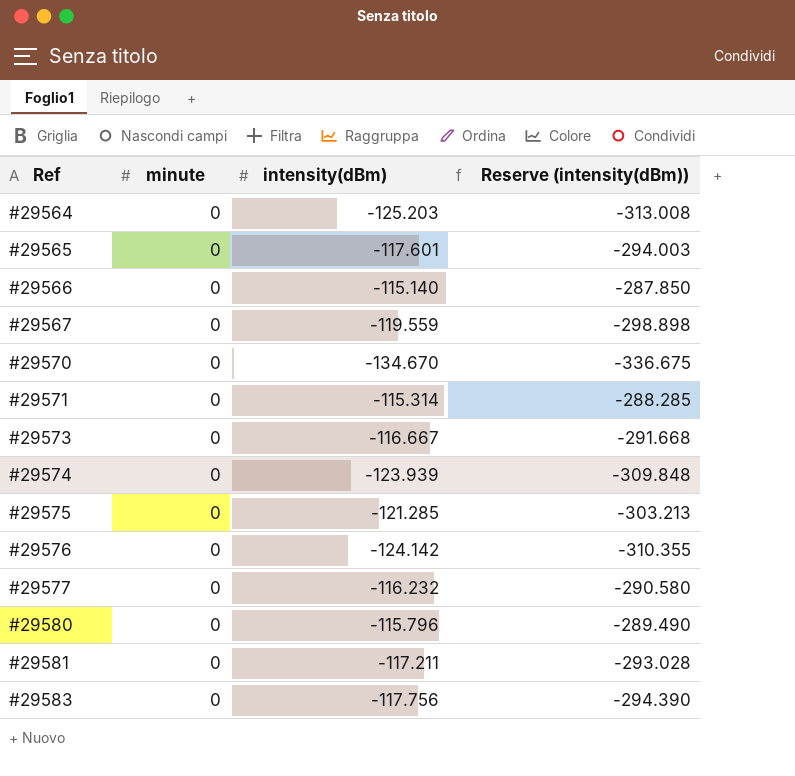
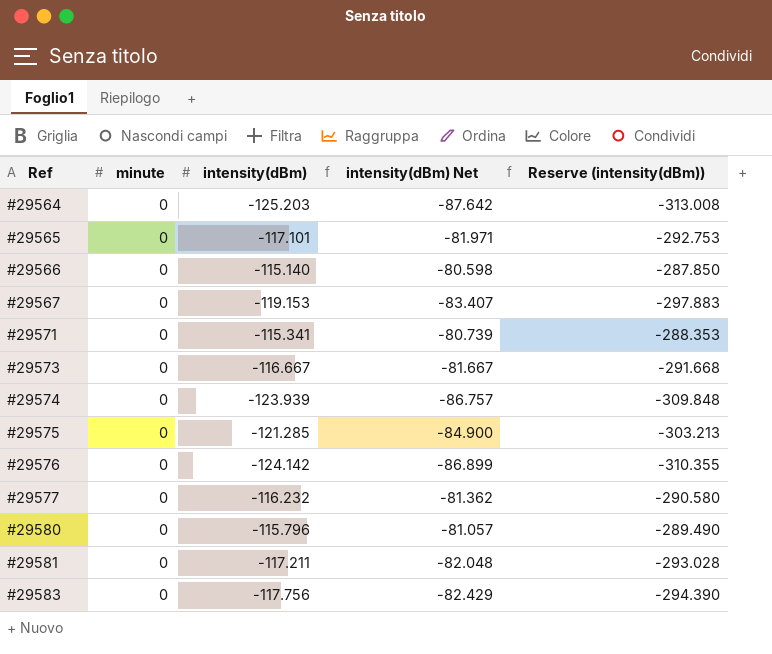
column intensity(dBm) Net | formula: none -> [intensity(dBm)] * 0.7
row #29570: 0 | -134.670 | -336.675 -> none
#29565 | intensity(dBm): -117.601 -> -117.101
#29565 | Reserve (intensity(dBm)): -294.003 -> -292.753
#29567 | intensity(dBm): -119.559 -> -119.153
#29567 | Reserve (intensity(dBm)): -298.898 -> -297.883
#29571 | intensity(dBm): -115.314 -> -115.341
#29571 | Reserve (intensity(dBm)): -288.285 -> -288.353

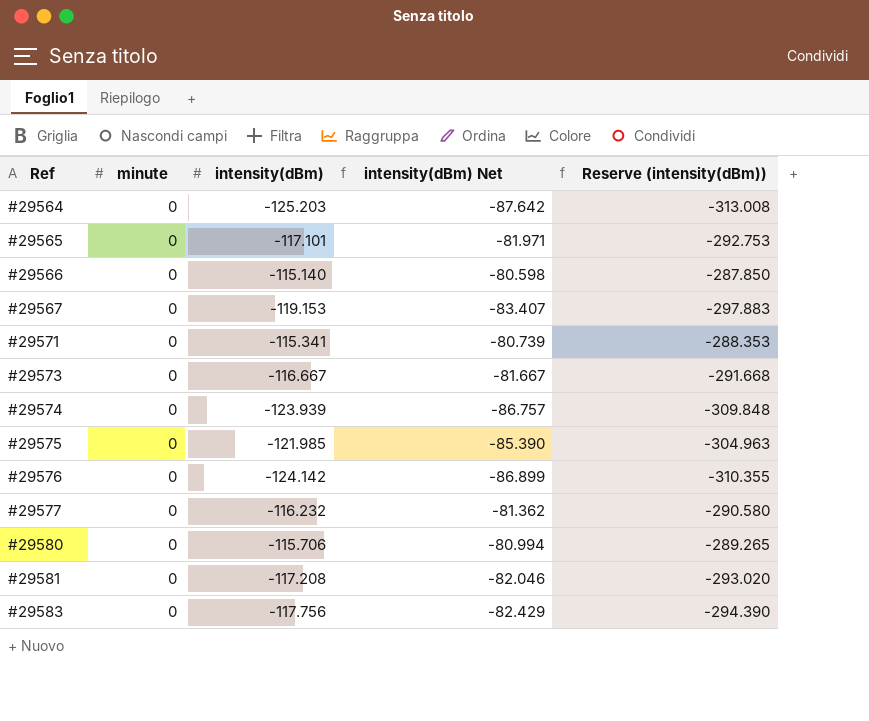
#29575 | intensity(dBm): -121.285 -> -121.985
#29575 | intensity(dBm) Net: -84.900 -> -85.390
#29575 | Reserve (intensity(dBm)): -303.213 -> -304.963
#29580 | intensity(dBm): -115.796 -> -115.706
#29580 | intensity(dBm) Net: -81.057 -> -80.994
#29580 | Reserve (intensity(dBm)): -289.490 -> -289.265
#29581 | intensity(dBm): -117.211 -> -117.208
#29581 | intensity(dBm) Net: -82.048 -> -82.046
#29581 | Reserve (intensity(dBm)): -293.028 -> -293.020

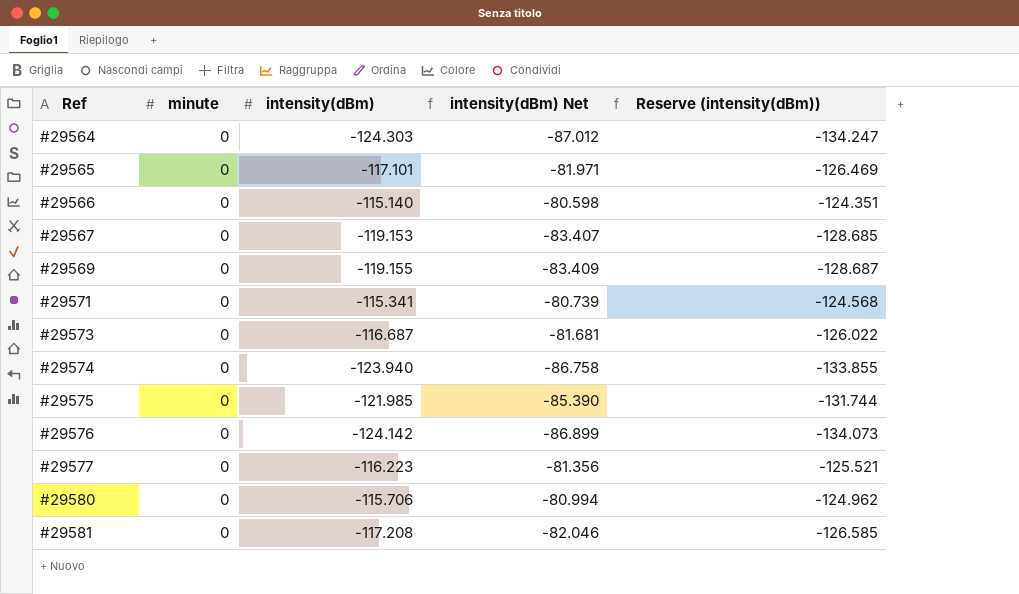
column Reserve (intensity(dBm)) | formula: [intensity(dBm)] * 2.5 -> [intensity(dBm)] * 1.08
row #29583: 0 | -117.756 | -82.429 | -294.390 -> none
#29564 | intensity(dBm): -125.203 -> -124.303
#29564 | intensity(dBm) Net: -87.642 -> -87.012
row #29569: none -> 0 | -119.155 | -83.409 | -128.687
#29573 | intensity(dBm): -116.667 -> -116.687
#29573 | intensity(dBm) Net: -81.667 -> -81.681
#29574 | intensity(dBm): -123.939 -> -123.940
#29574 | intensity(dBm) Net: -86.757 -> -86.758
#29577 | intensity(dBm): -116.232 -> -116.223
#29577 | intensity(dBm) Net: -81.362 -> -81.356

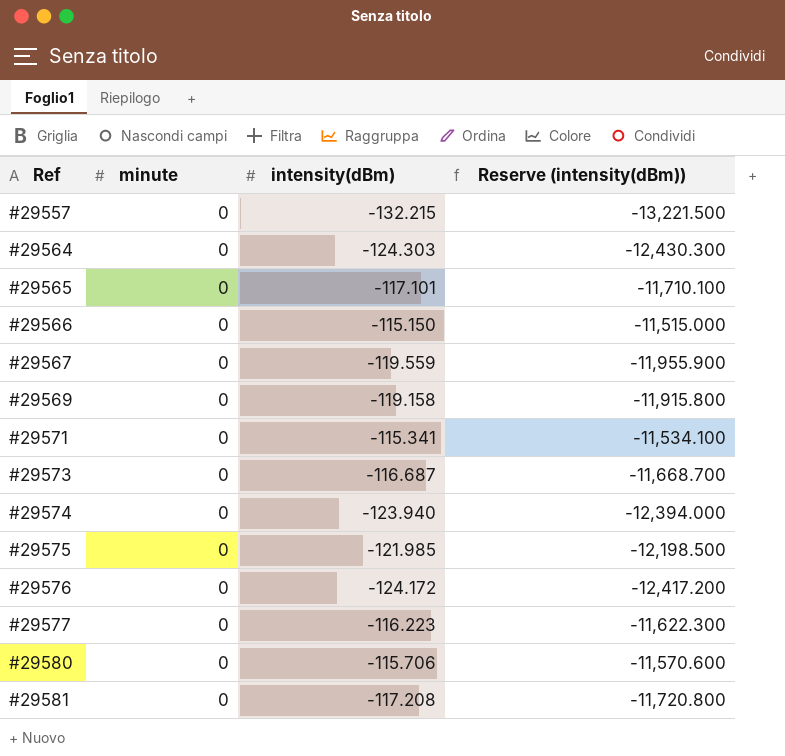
column intensity(dBm) Net | formula: [intensity(dBm)] * 0.7 -> none
column Reserve (intensity(dBm)) | formula: [intensity(dBm)] * 1.08 -> [intensity(dBm)] * 100
row #29557: none -> 0 | -132.215 | -13,221.500
#29566 | intensity(dBm): -115.140 -> -115.150
#29567 | intensity(dBm): -119.153 -> -119.559
#29569 | intensity(dBm): -119.155 -> -119.158
#29576 | intensity(dBm): -124.142 -> -124.172

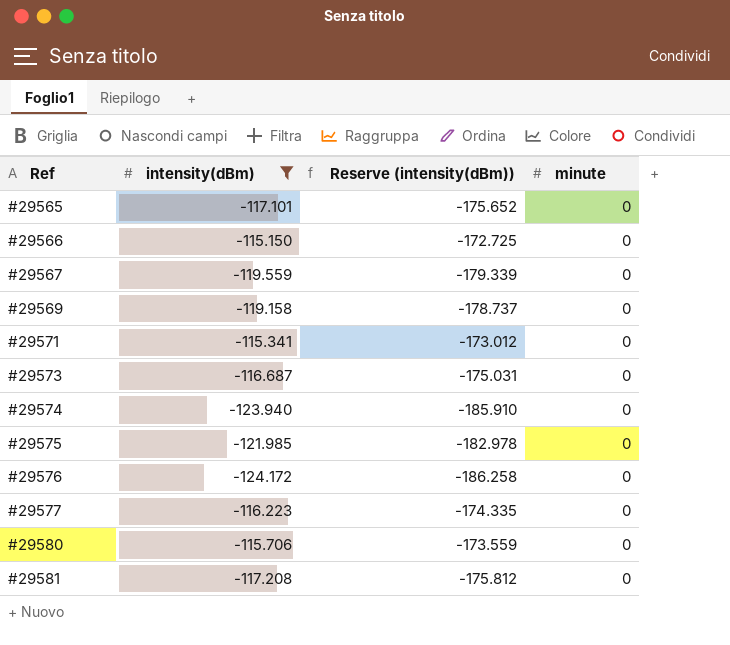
filter: none -> intensity(dBm) >= -124.172
column Reserve (intensity(dBm)) | formula: [intensity(dBm)] * 100 -> [intensity(dBm)] * 1.5
column minute | position: 2 -> 4

